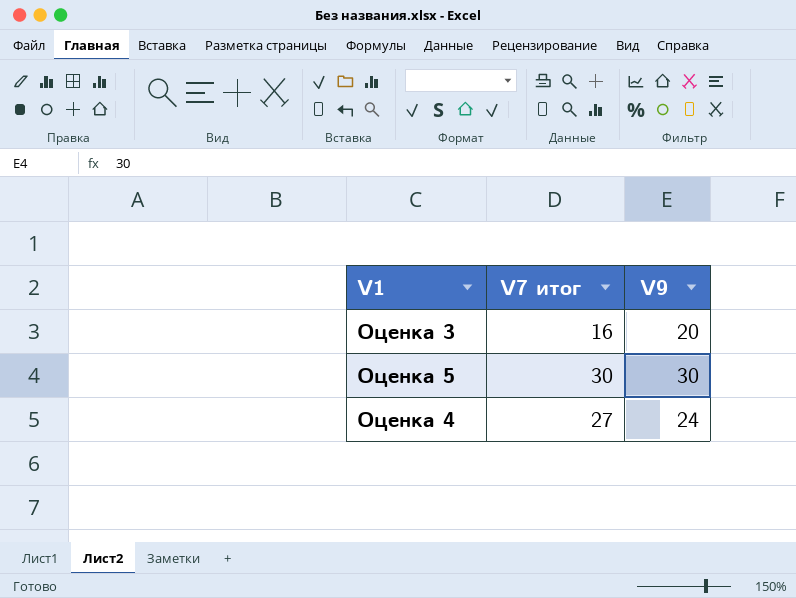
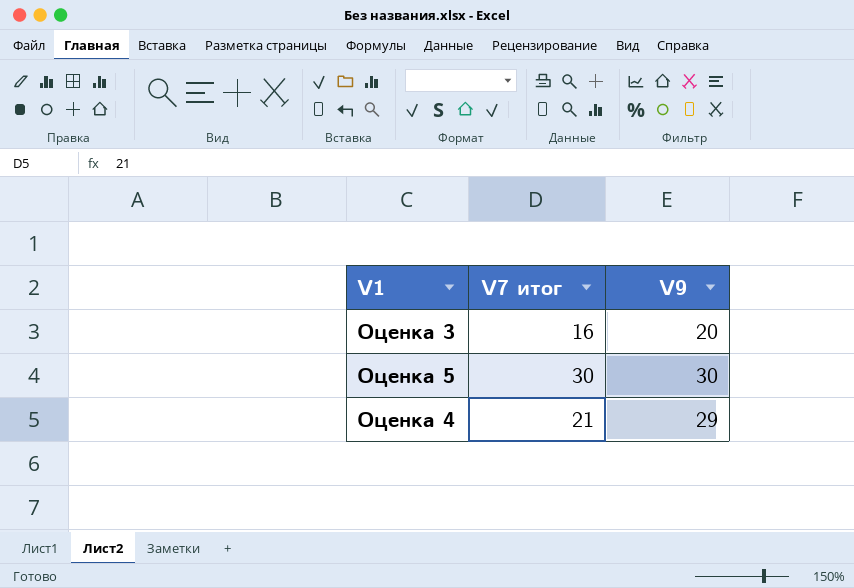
Оценка 4 | V7 итог: 27 -> 21
Оценка 4 | V9: 24 -> 29

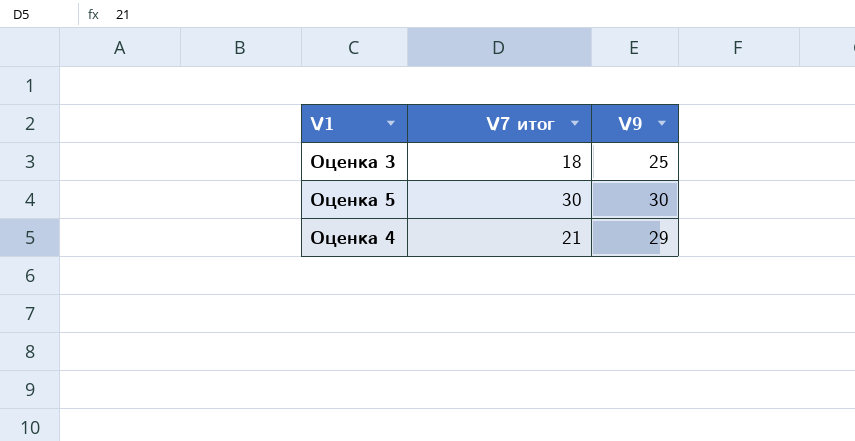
Оценка 3 | V7 итог: 16 -> 18
Оценка 3 | V9: 20 -> 25

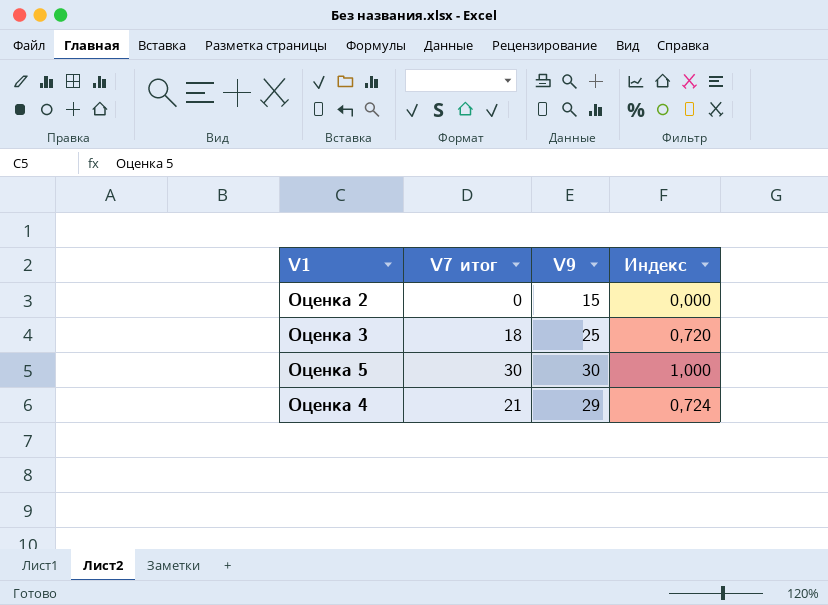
column Индекс | formula: none -> [V7 итог] / [V9]
row Оценка 2: none -> 0 | 15 | 0,000

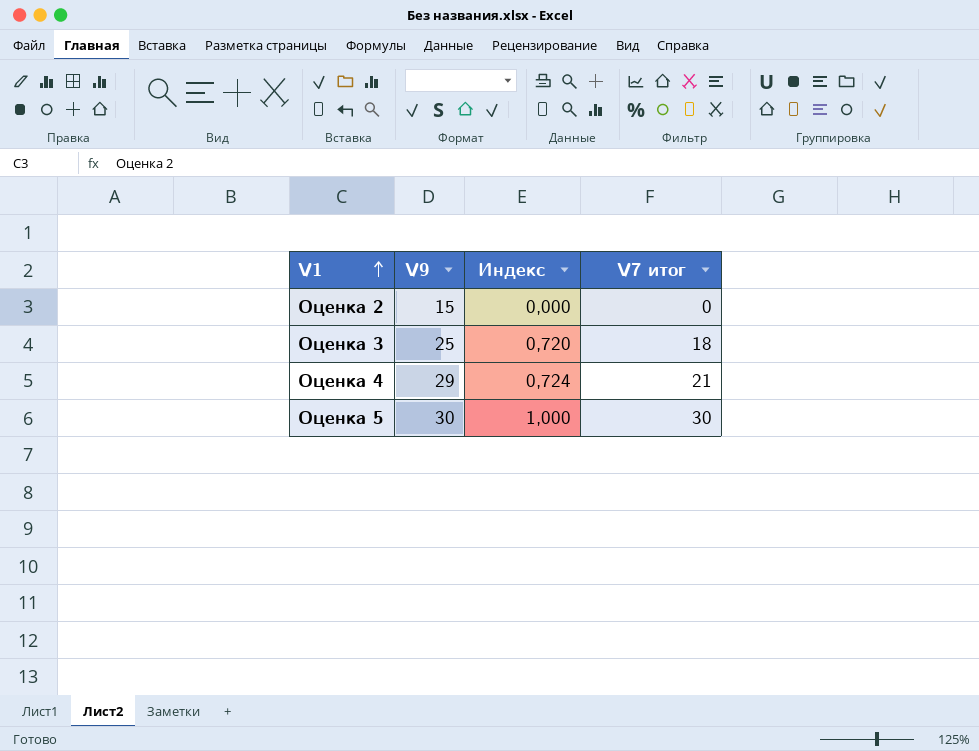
row order: none -> V1 ascending
column V7 итог | position: 2 -> 4

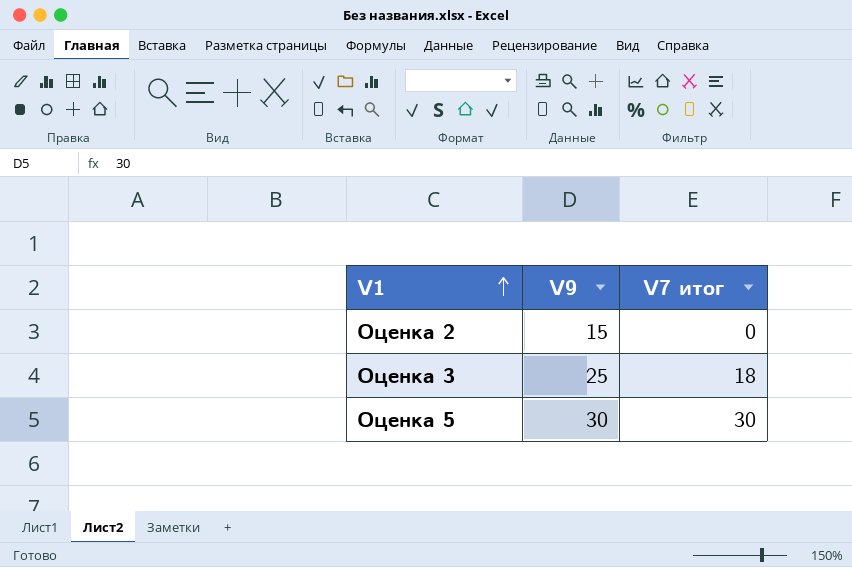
column Индекс | formula: [V7 итог] / [V9] -> none
row Оценка 4: 29 | 0,724 | 21 -> none

